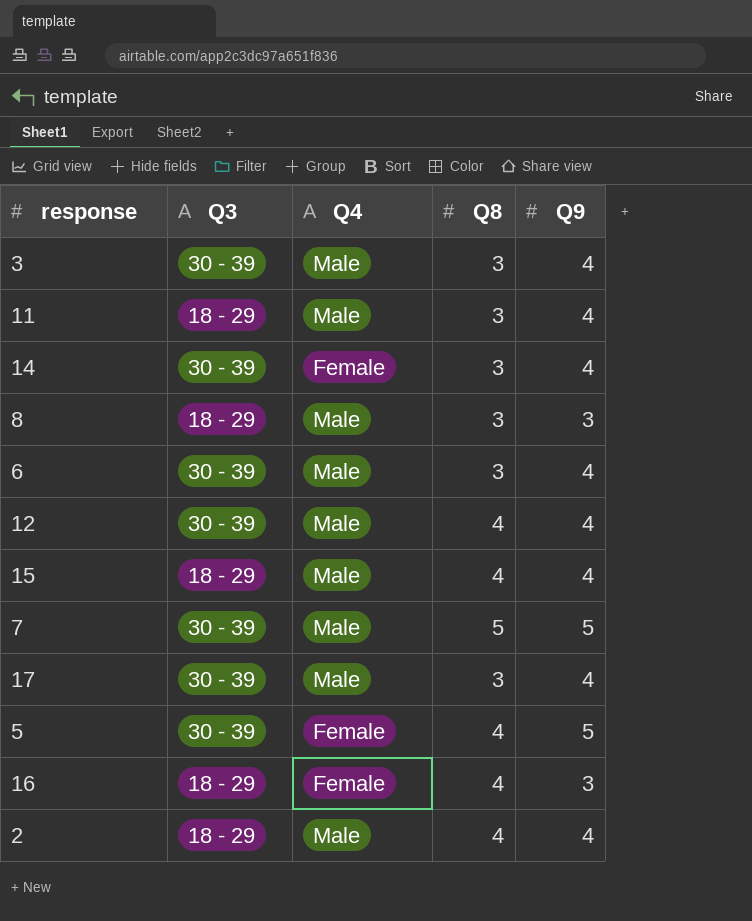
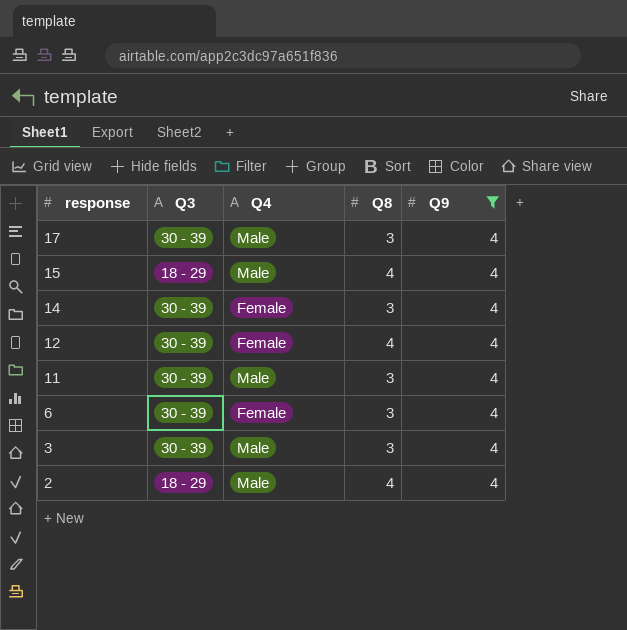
filter: none -> Q9 = 4
row order: none -> response descending
12 | Q4: Male -> Female
11 | Q3: 18 - 29 -> 30 - 39
6 | Q4: Male -> Female

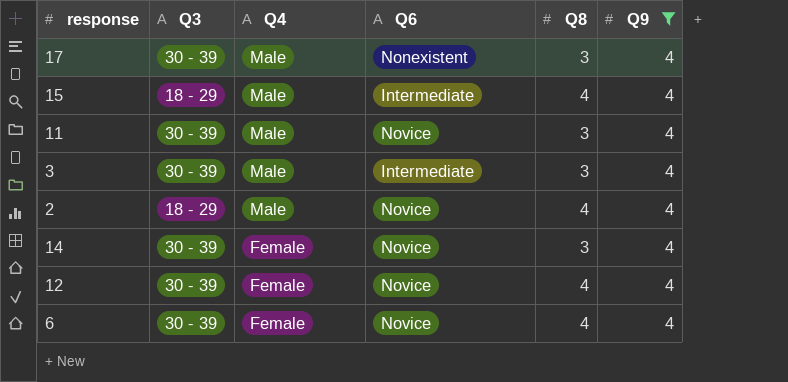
row order: response descending -> Q4 descending
column Q6 | position: none -> 4
6 | Q8: 3 -> 4

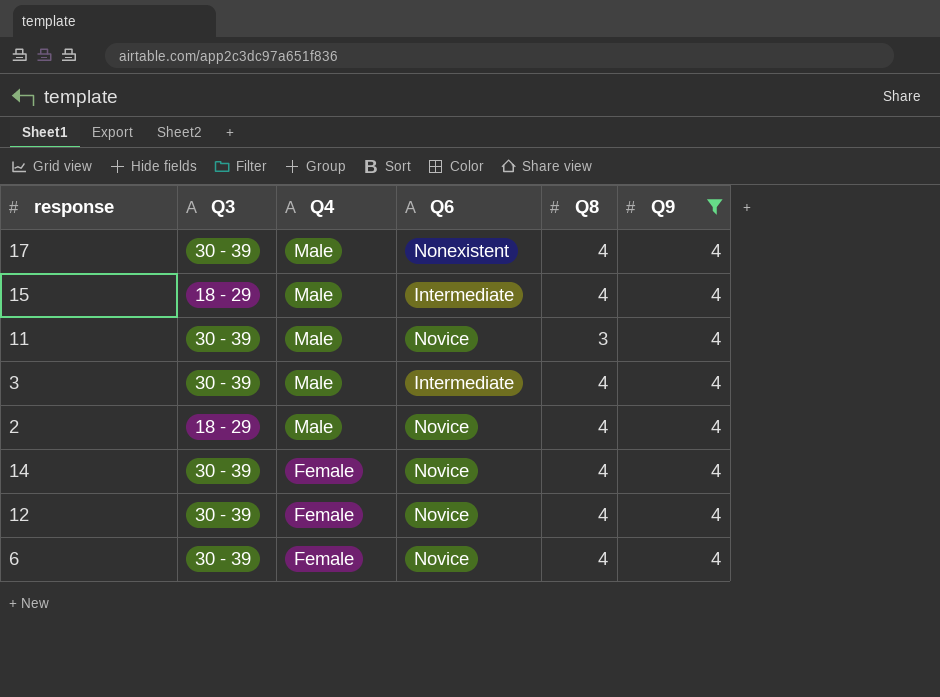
17 | Q8: 3 -> 4
3 | Q8: 3 -> 4
14 | Q8: 3 -> 4

